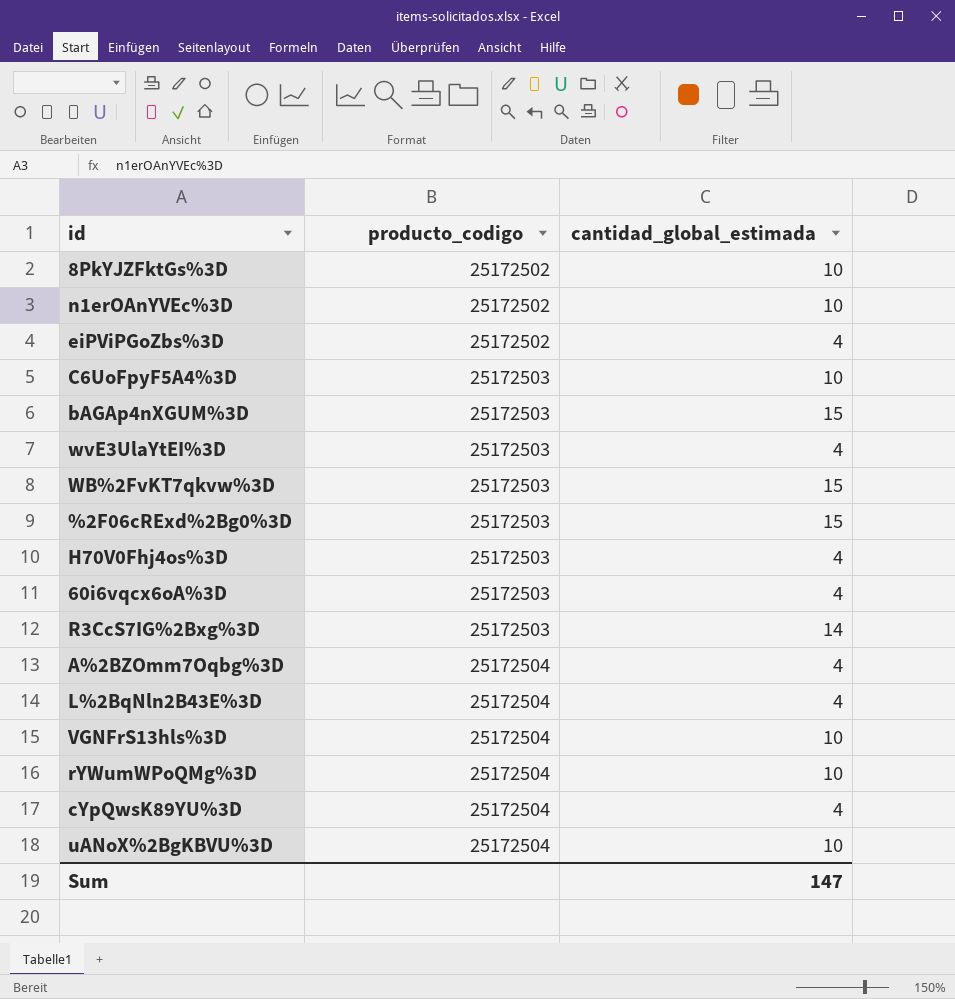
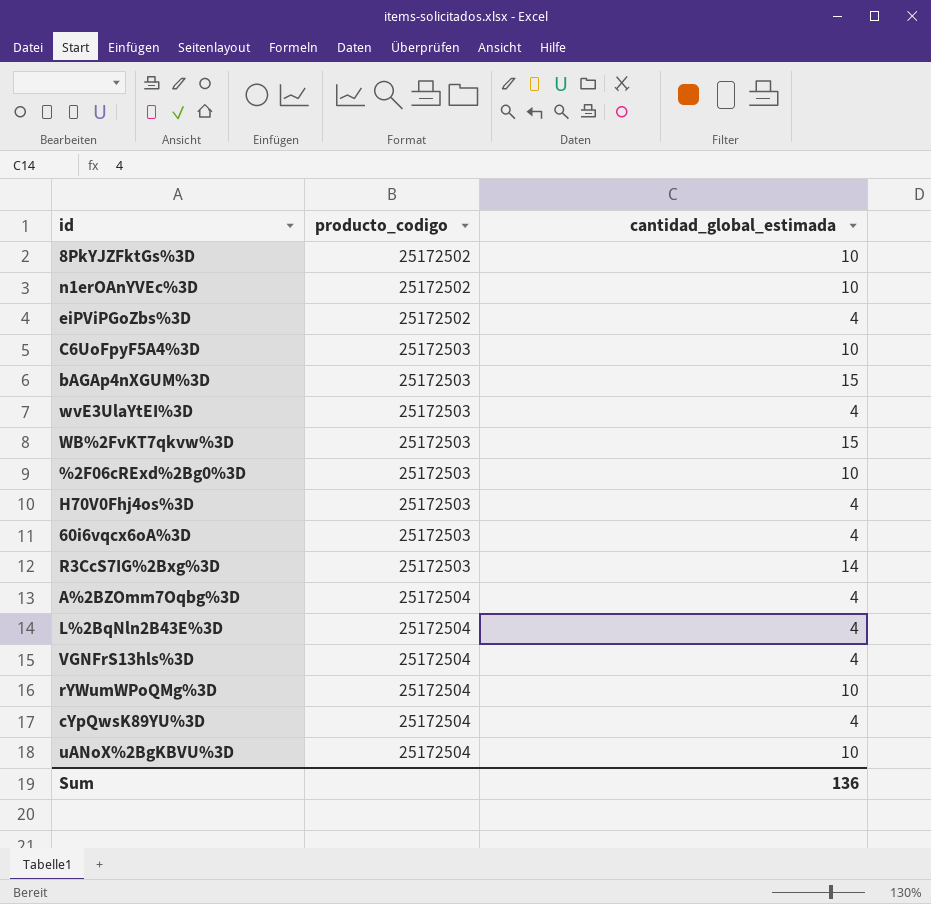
%2F06cRExd%2Bg0%3D | cantidad_global_estimada: 15 -> 10
VGNFrS13hls%3D | cantidad_global_estimada: 10 -> 4
Sum | cantidad_global_estimada: 147 -> 136

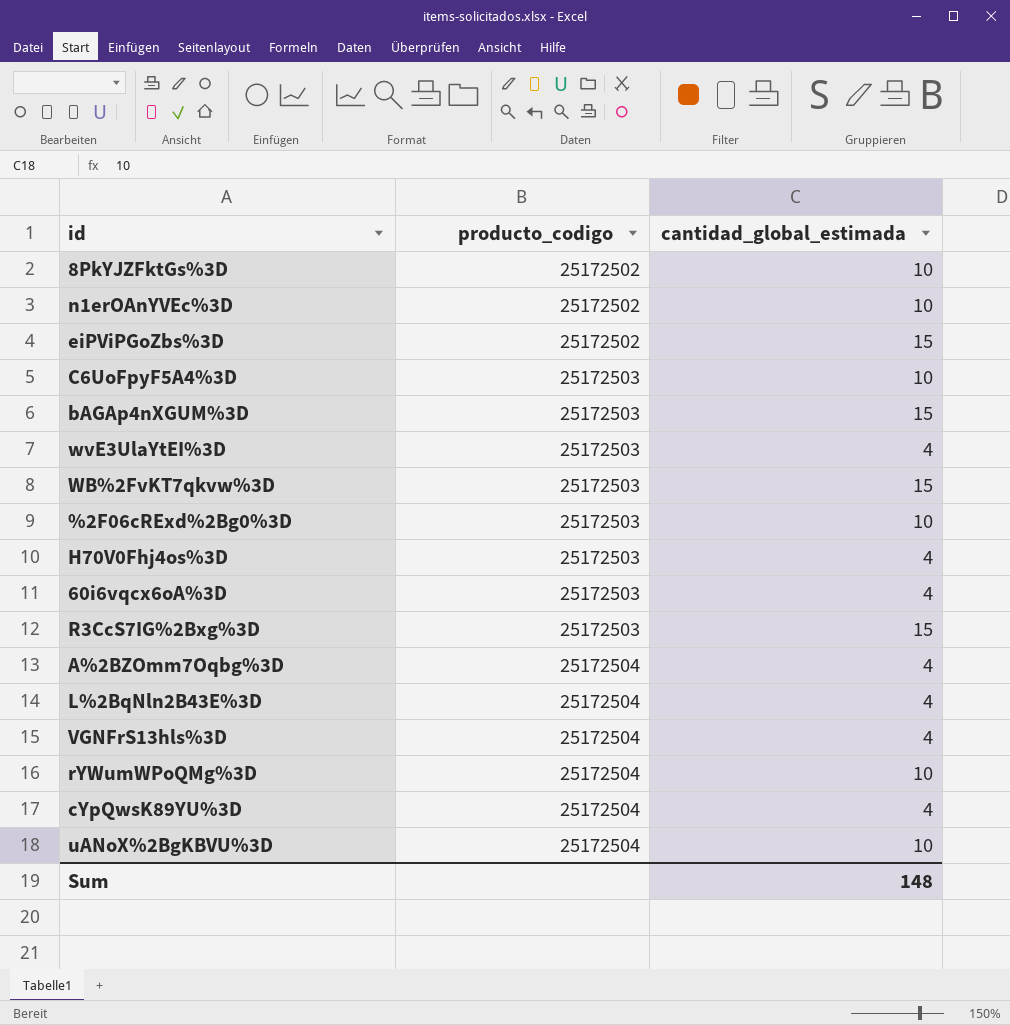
eiPViPGoZbs%3D | cantidad_global_estimada: 4 -> 15
R3CcS7IG%2Bxg%3D | cantidad_global_estimada: 14 -> 15
Sum | cantidad_global_estimada: 136 -> 148

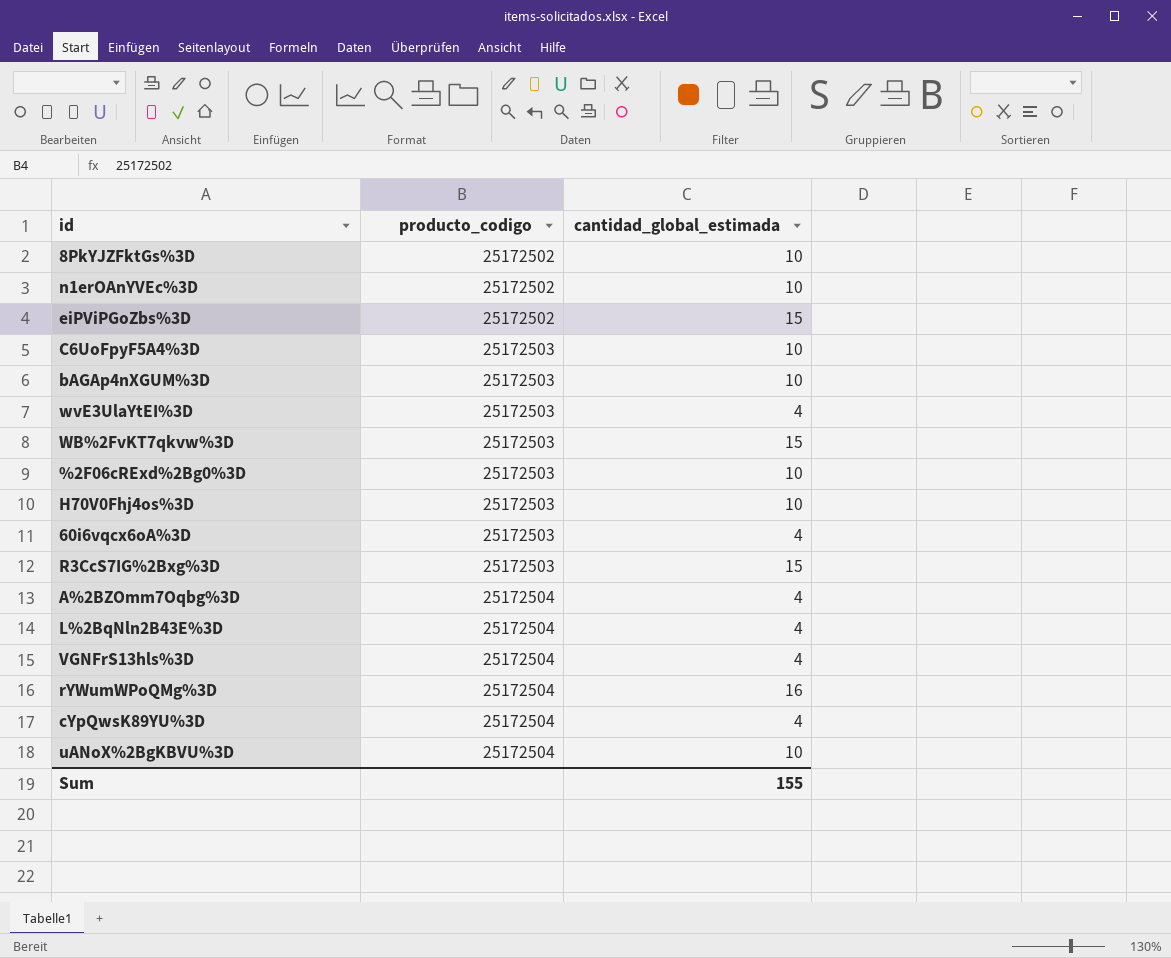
bAGAp4nXGUM%3D | cantidad_global_estimada: 15 -> 10
H70V0Fhj4os%3D | cantidad_global_estimada: 4 -> 10
rYWumWPoQMg%3D | cantidad_global_estimada: 10 -> 16
Sum | cantidad_global_estimada: 148 -> 155

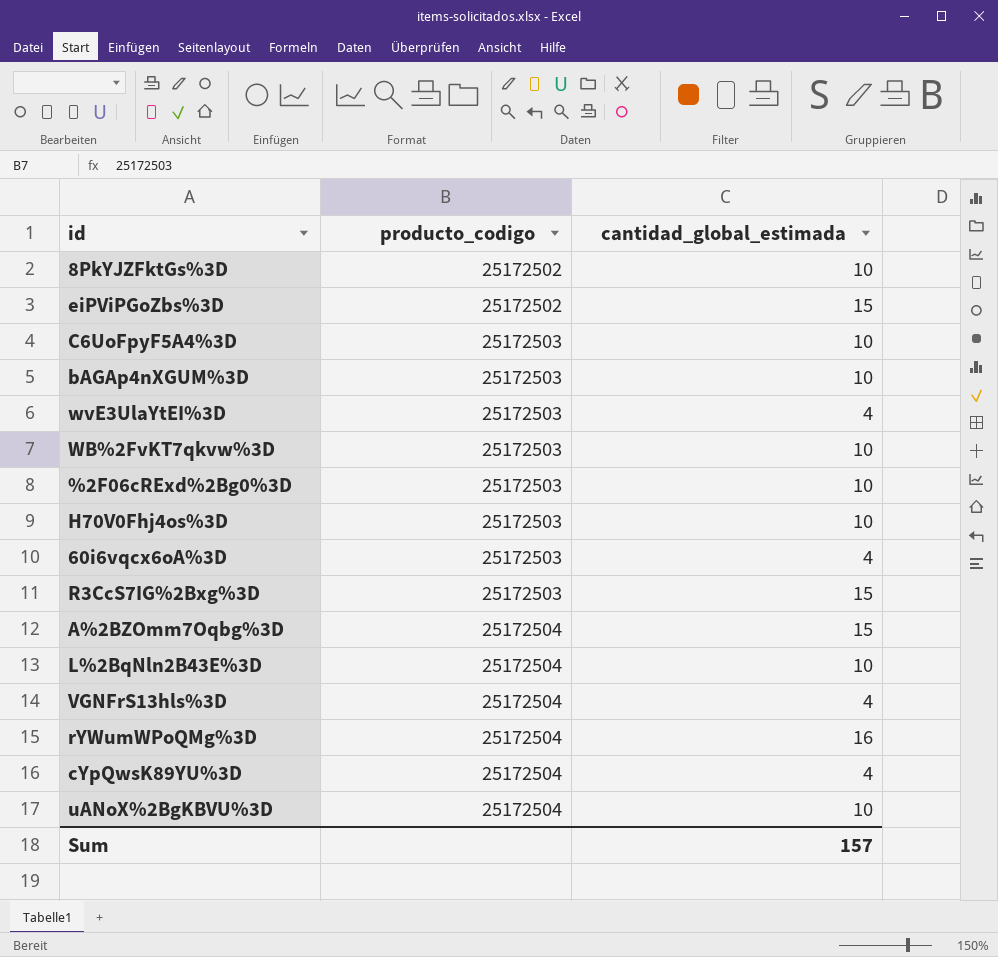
row n1erOAnYVEc%3D: 25172502 | 10 -> none
WB%2FvKT7qkvw%3D | cantidad_global_estimada: 15 -> 10
A%2BZOmm7Oqbg%3D | cantidad_global_estimada: 4 -> 15
L%2BqNln2B43E%3D | cantidad_global_estimada: 4 -> 10
Sum | cantidad_global_estimada: 155 -> 157

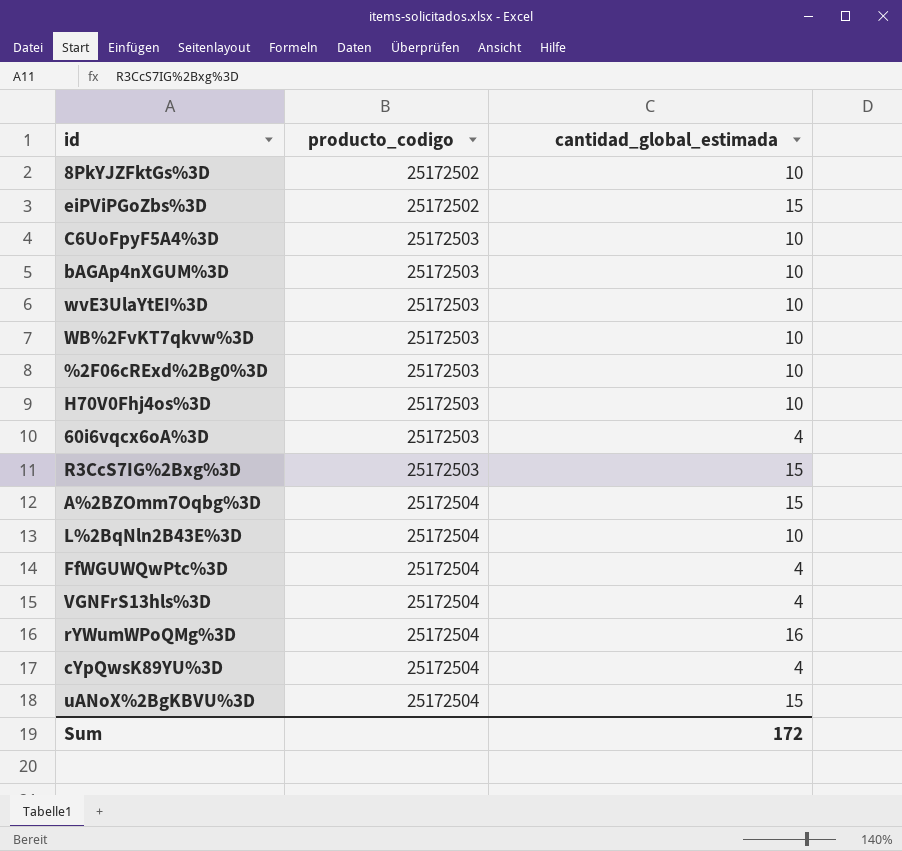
wvE3UlaYtEI%3D | cantidad_global_estimada: 4 -> 10
row FfWGUWQwPtc%3D: none -> 25172504 | 4
uANoX%2BgKBVU%3D | cantidad_global_estimada: 10 -> 15
Sum | cantidad_global_estimada: 157 -> 172

